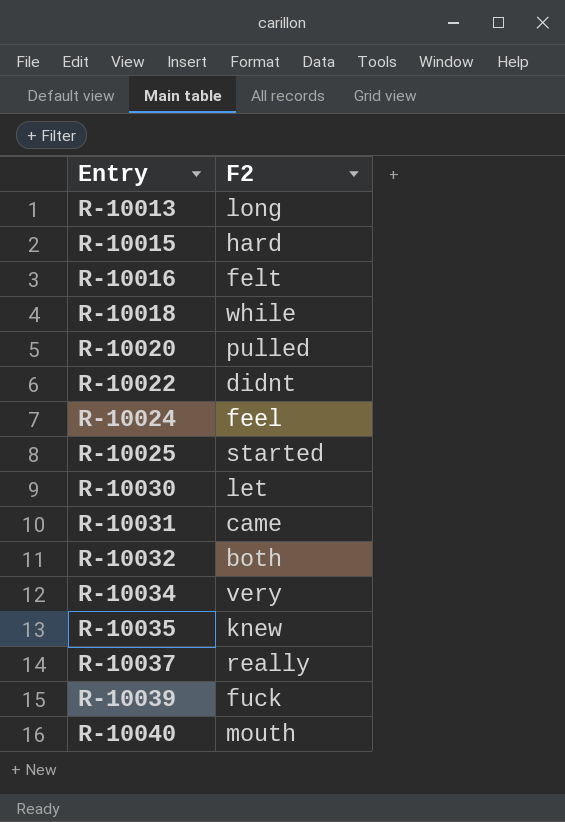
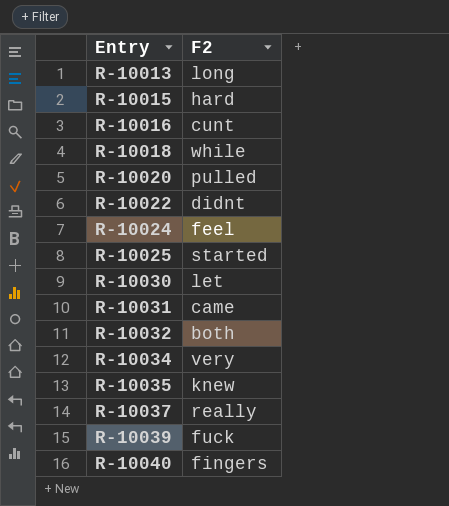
R-10016 | F2: felt -> cunt
R-10040 | F2: mouth -> fingers

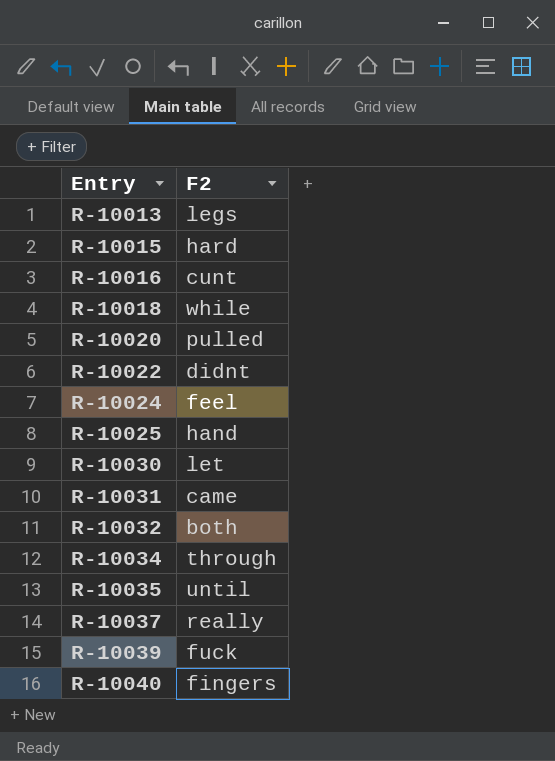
R-10013 | F2: long -> legs
R-10025 | F2: started -> hand
R-10034 | F2: very -> through
R-10035 | F2: knew -> until

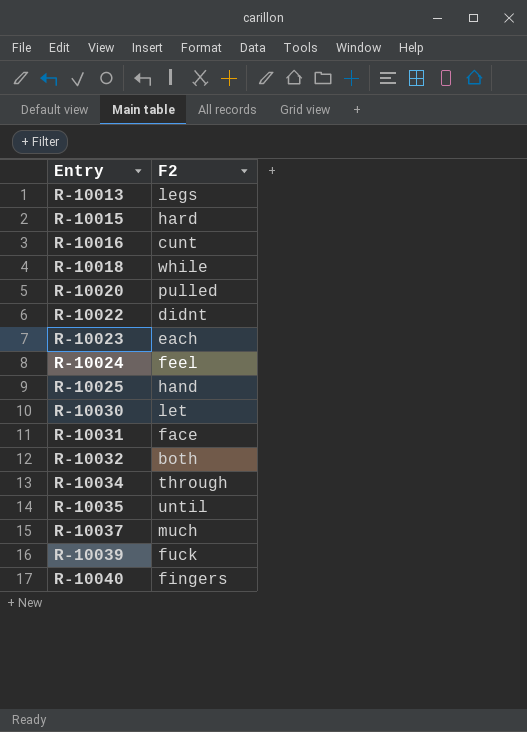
row R-10023: none -> each
R-10031 | F2: came -> face
R-10037 | F2: really -> much

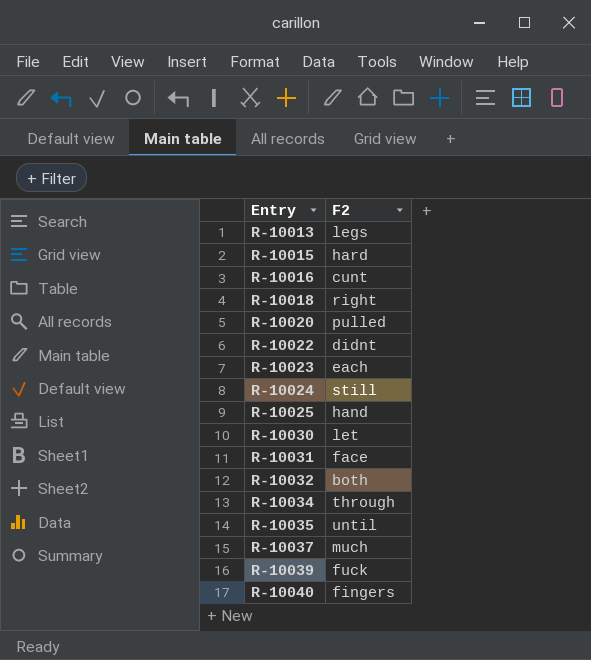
R-10018 | F2: while -> right
R-10024 | F2: feel -> still

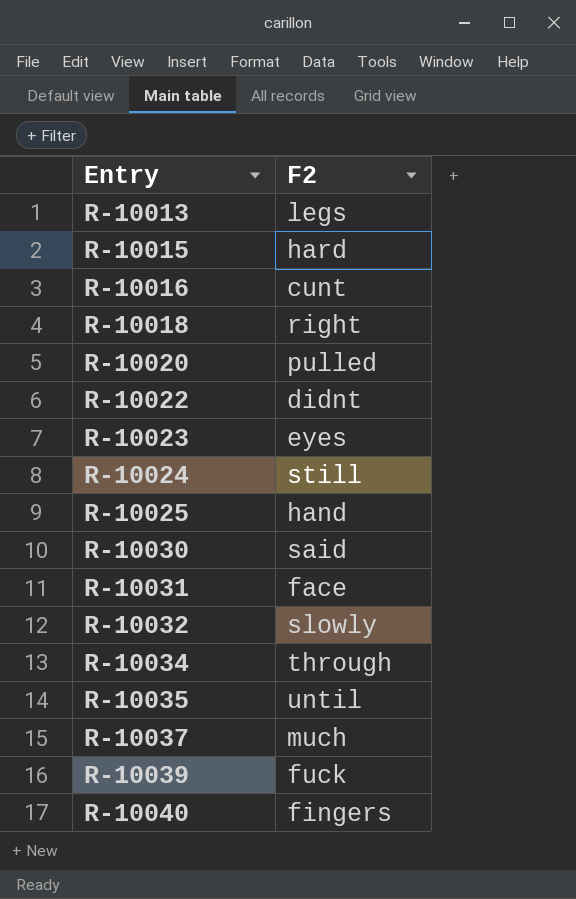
R-10023 | F2: each -> eyes
R-10030 | F2: let -> said
R-10032 | F2: both -> slowly

